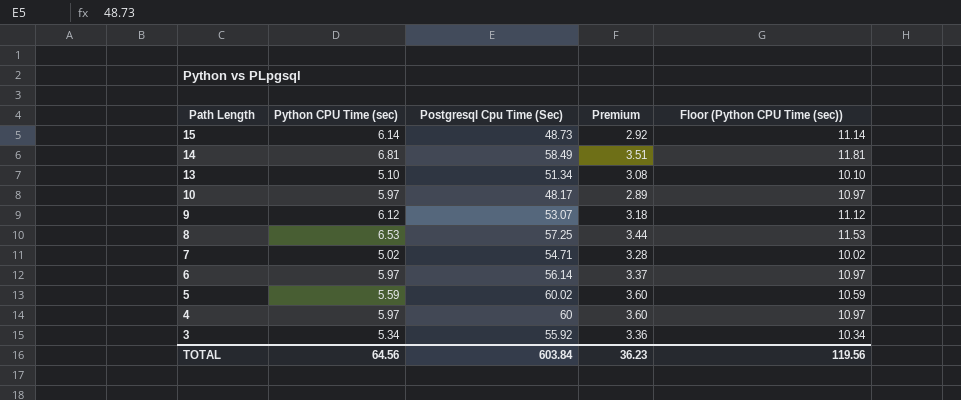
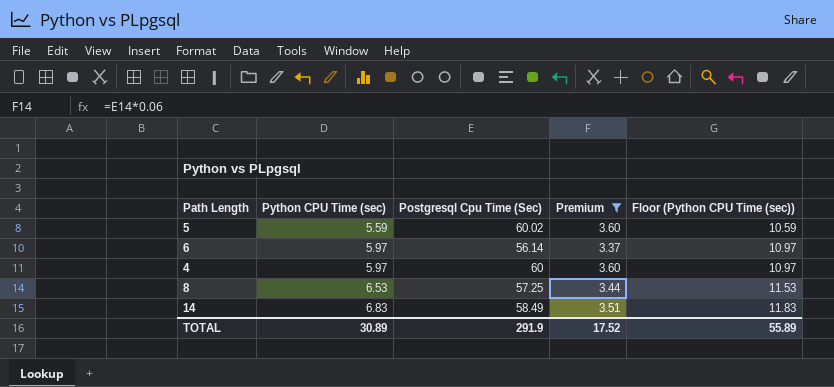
filter: none -> Premium >= 3.37
row order: Path Length descending -> Python CPU Time (sec) ascending
14 | Python CPU Time (sec): 6.81 -> 6.83
14 | Floor (Python CPU Time (sec)): 11.81 -> 11.83
TOTAL | Python CPU Time (sec): 64.56 -> 30.89
TOTAL | Postgresql Cpu Time (Sec): 603.84 -> 291.9
TOTAL | Premium: 36.23 -> 17.52
TOTAL | Floor (Python CPU Time (sec)): 119.56 -> 55.89

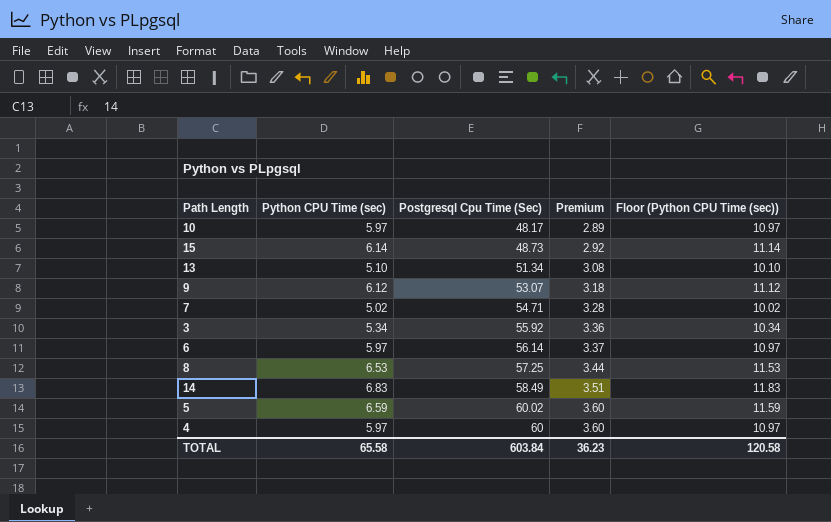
filter: Premium >= 3.37 -> none
row order: Python CPU Time (sec) ascending -> Premium ascending
5 | Python CPU Time (sec): 5.59 -> 6.59
5 | Floor (Python CPU Time (sec)): 10.59 -> 11.59
TOTAL | Python CPU Time (sec): 30.89 -> 65.58
TOTAL | Postgresql Cpu Time (Sec): 291.9 -> 603.84
TOTAL | Premium: 17.52 -> 36.23
TOTAL | Floor (Python CPU Time (sec)): 55.89 -> 120.58

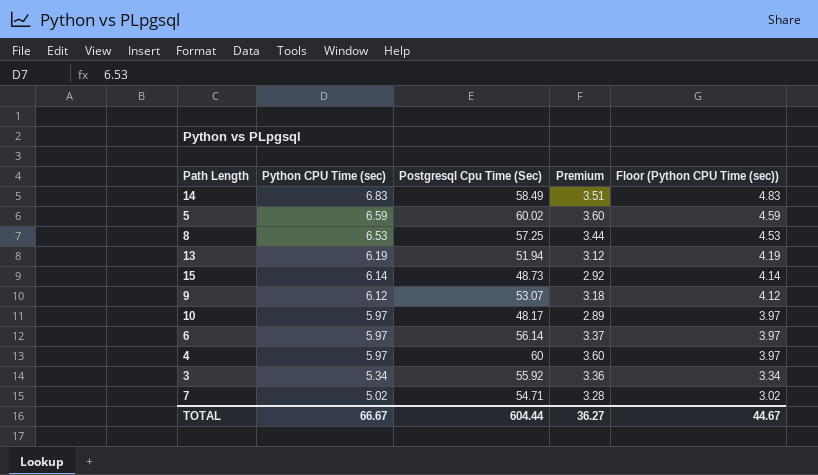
row order: Premium ascending -> Python CPU Time (sec) descending
column Floor (Python CPU Time (sec)) | formula: [Python CPU Time (sec)] + 5 -> [Python CPU Time (sec)] - 2
13 | Python CPU Time (sec): 5.10 -> 6.19
13 | Postgresql Cpu Time (Sec): 51.34 -> 51.94
13 | Premium: 3.08 -> 3.12
TOTAL | Python CPU Time (sec): 65.58 -> 66.67
TOTAL | Postgresql Cpu Time (Sec): 603.84 -> 604.44
TOTAL | Premium: 36.23 -> 36.27
TOTAL | Floor (Python CPU Time (sec)): 120.58 -> 44.67

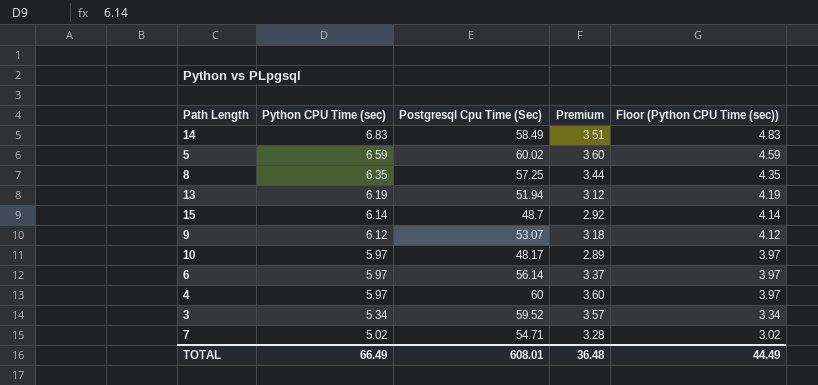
8 | Python CPU Time (sec): 6.53 -> 6.35
8 | Floor (Python CPU Time (sec)): 4.53 -> 4.35
15 | Postgresql Cpu Time (Sec): 48.73 -> 48.7
3 | Postgresql Cpu Time (Sec): 55.92 -> 59.52
3 | Premium: 3.36 -> 3.57
TOTAL | Python CPU Time (sec): 66.67 -> 66.49
TOTAL | Postgresql Cpu Time (Sec): 604.44 -> 608.01
TOTAL | Premium: 36.27 -> 36.48
TOTAL | Floor (Python CPU Time (sec)): 44.67 -> 44.49

